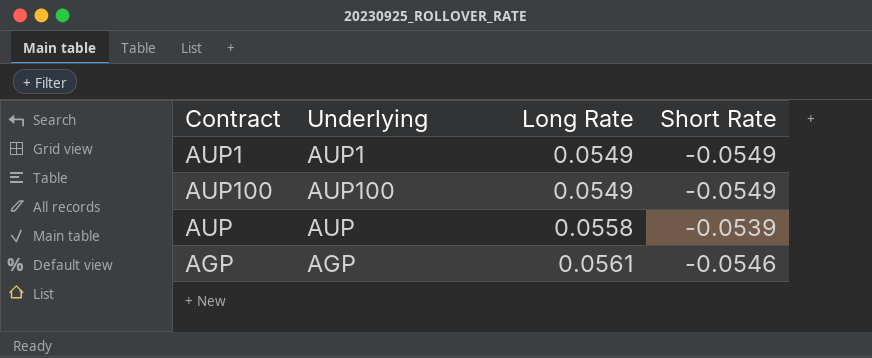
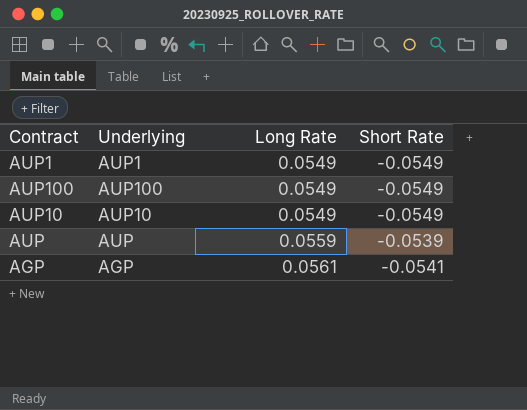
row AUP10: none -> AUP10 | 0.0549 | -0.0549
AUP | Long Rate: 0.0558 -> 0.0559
AGP | Short Rate: -0.0546 -> -0.0541

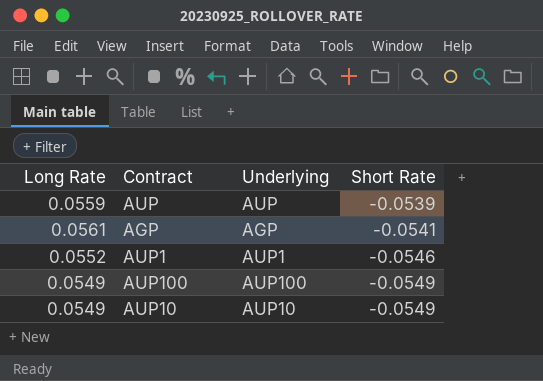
row order: Long Rate ascending -> Short Rate descending
column Long Rate | position: 3 -> 1
AUP1 | Long Rate: 0.0549 -> 0.0552
AUP1 | Short Rate: -0.0549 -> -0.0546

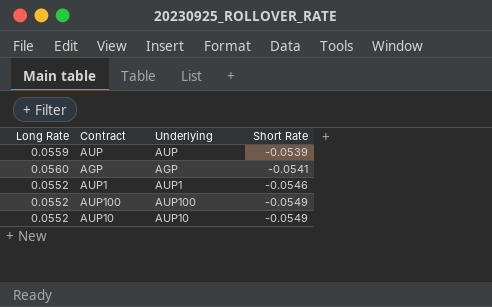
AGP | Long Rate: 0.0561 -> 0.0560
AUP100 | Long Rate: 0.0549 -> 0.0552
AUP10 | Long Rate: 0.0549 -> 0.0552

